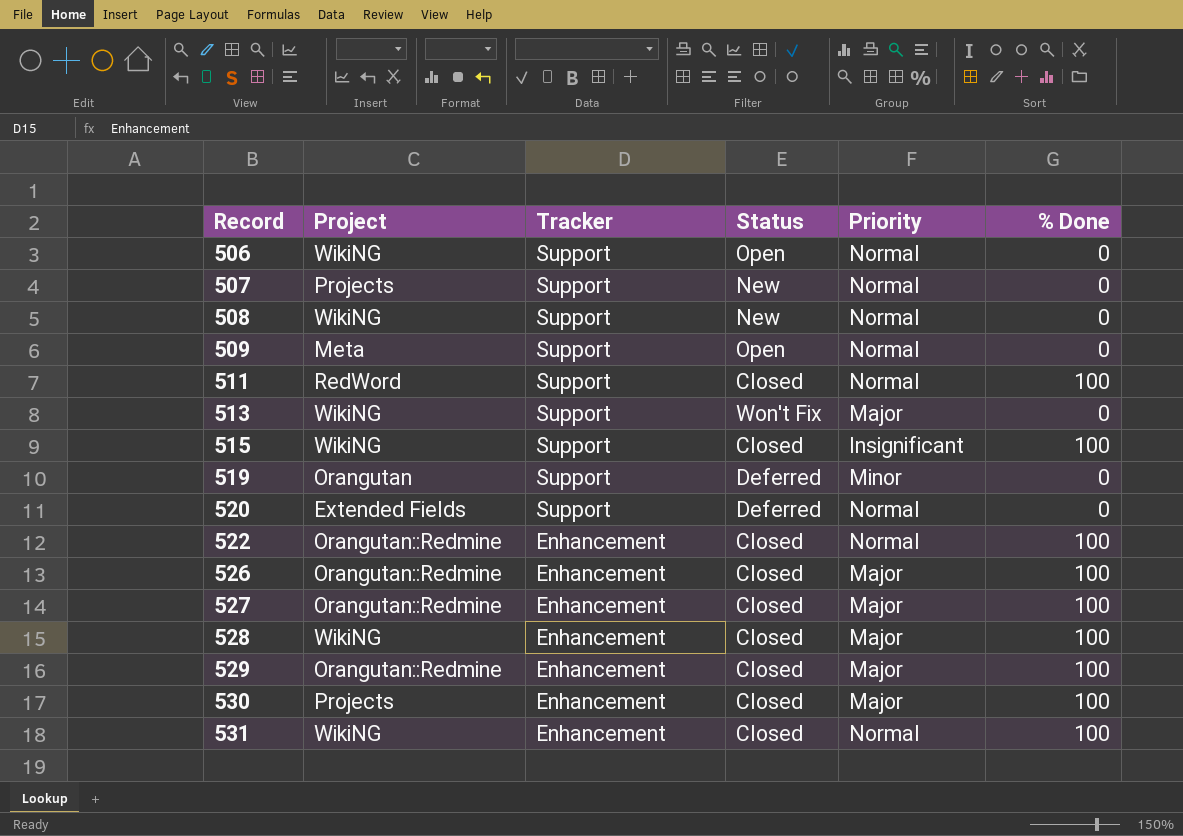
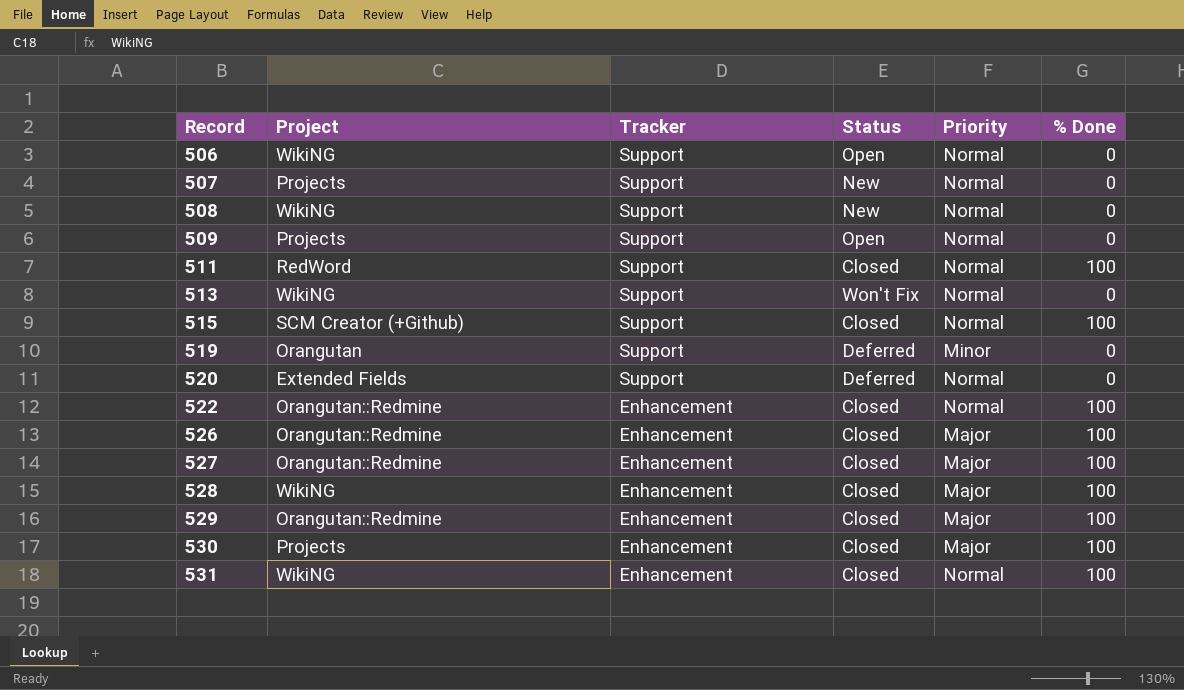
509 | Project: Meta -> Projects
513 | Priority: Major -> Normal
515 | Project: WikiNG -> SCM Creator (+Github)
515 | Priority: Insignificant -> Normal

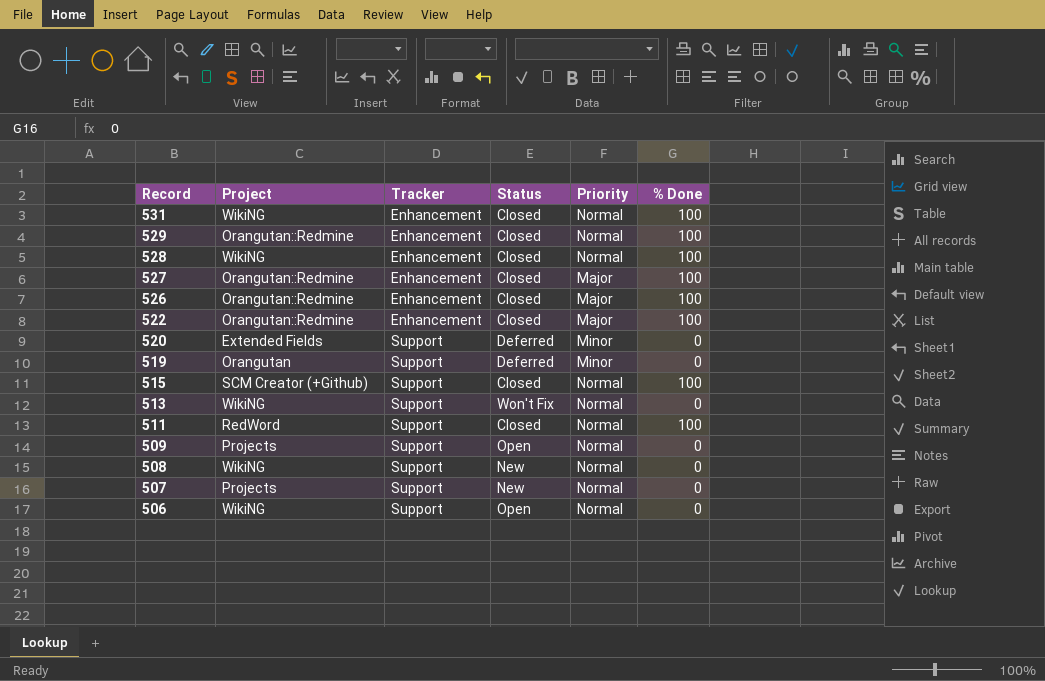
row order: Record ascending -> Record descending
row 530: Projects | Enhancement | Closed | Major | 100 -> none
529 | Priority: Major -> Normal
528 | Priority: Major -> Normal
522 | Priority: Normal -> Major
520 | Priority: Normal -> Minor

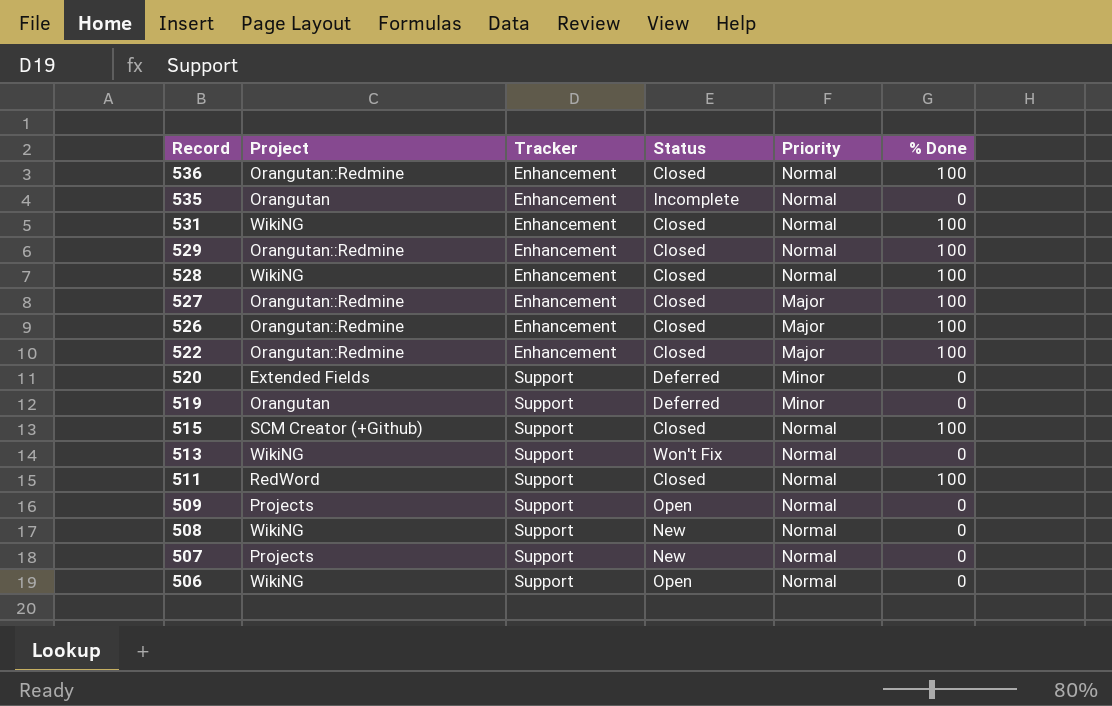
row 536: none -> Orangutan::Redmine | Enhancement | Closed | Normal | 100
row 535: none -> Orangutan | Enhancement | Incomplete | Normal | 0

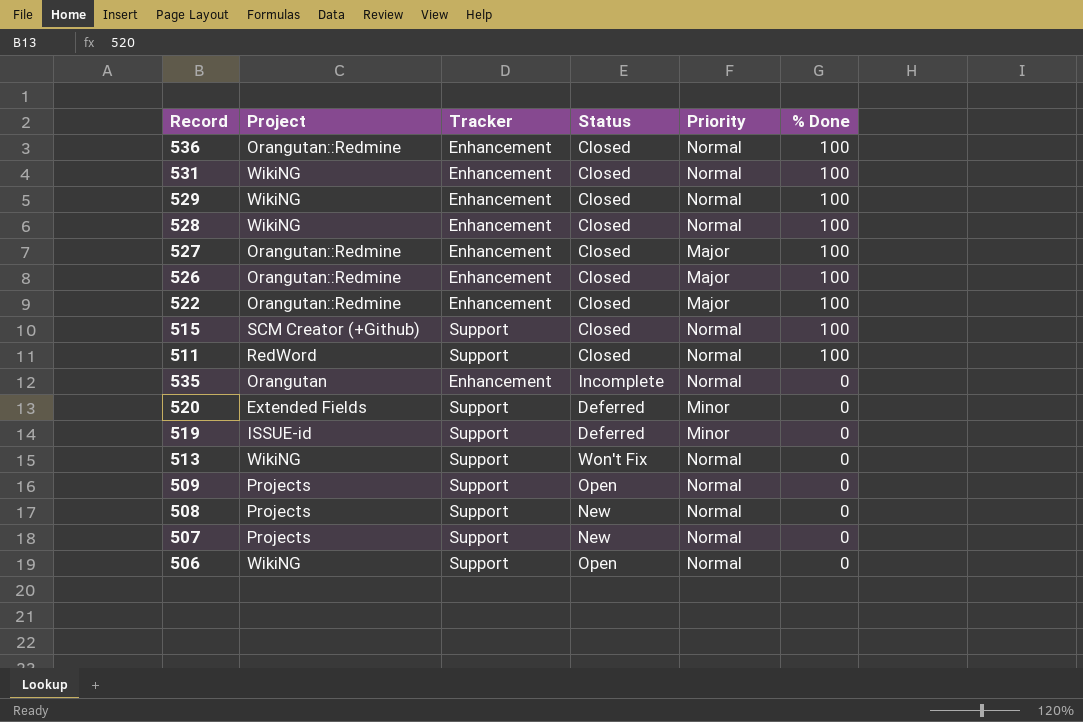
row order: Record descending -> % Done descending
529 | Project: Orangutan::Redmine -> WikiNG
519 | Project: Orangutan -> ISSUE-id
508 | Project: WikiNG -> Projects

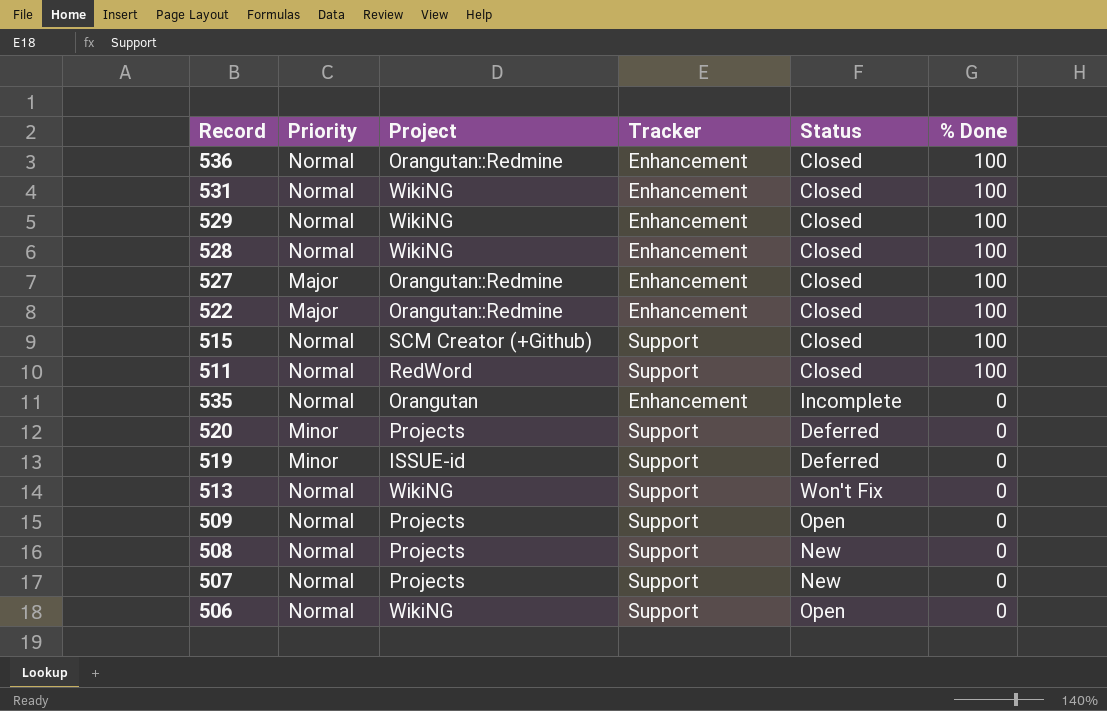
column Priority | position: 5 -> 2
row 526: Orangutan::Redmine | Enhancement | Closed | Major | 100 -> none
520 | Project: Extended Fields -> Projects

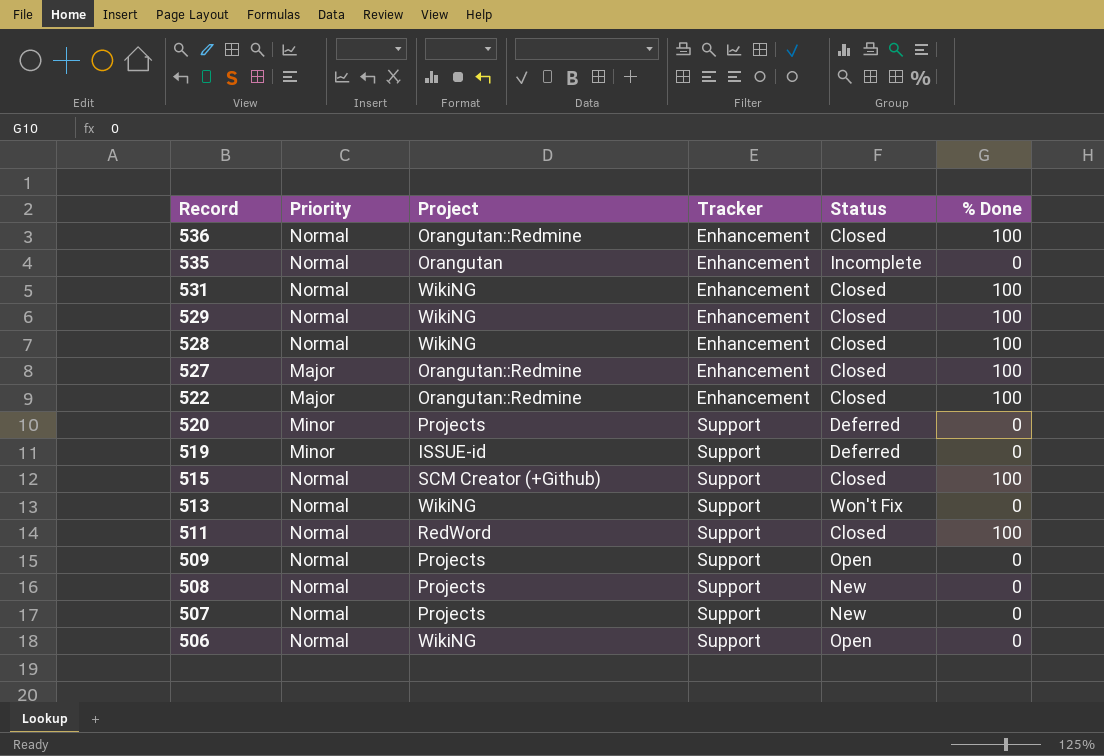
row order: % Done descending -> Record descending

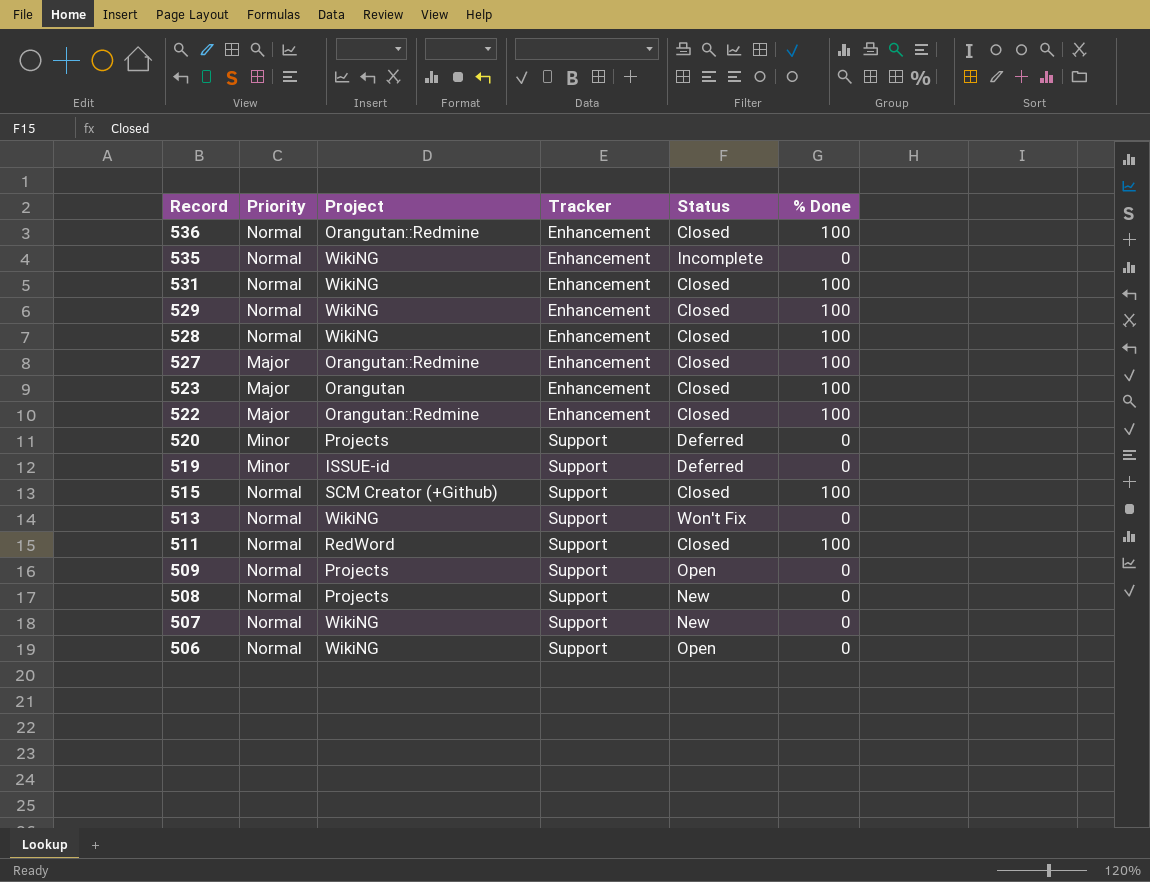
535 | Project: Orangutan -> WikiNG
row 523: none -> Major | Orangutan | Enhancement | Closed | 100
507 | Project: Projects -> WikiNG

